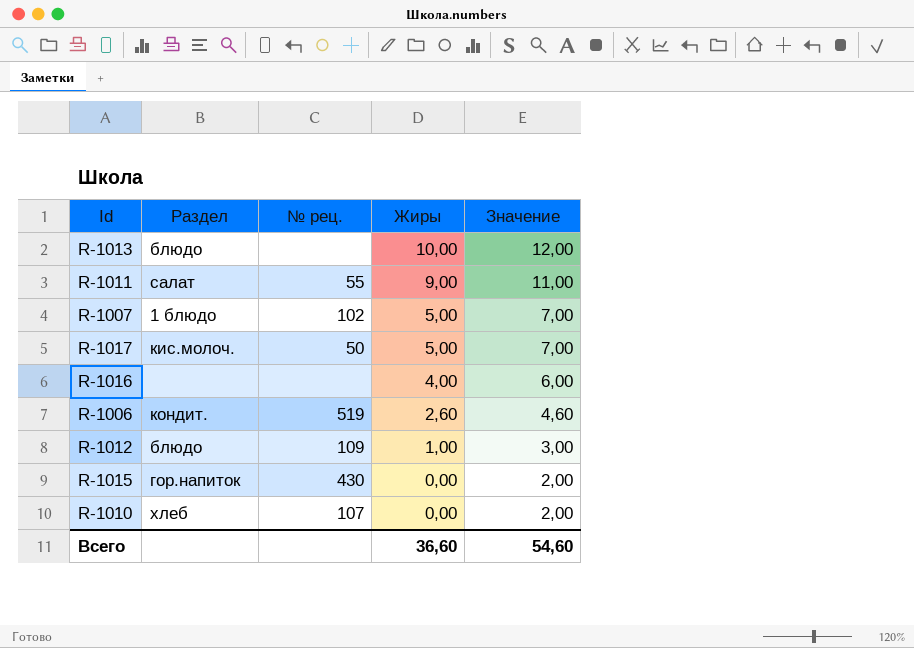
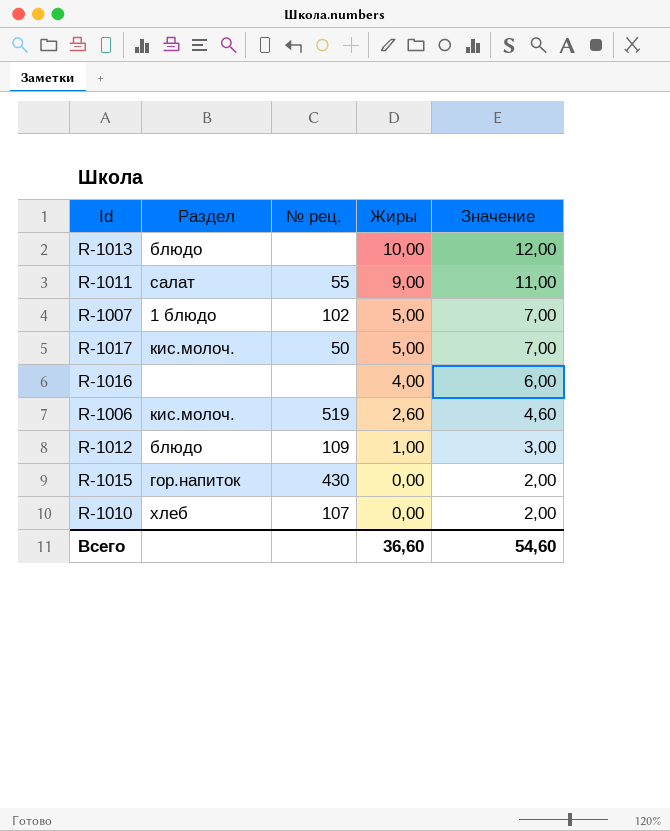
R-1006 | Раздел: кондит. -> кис.молоч.

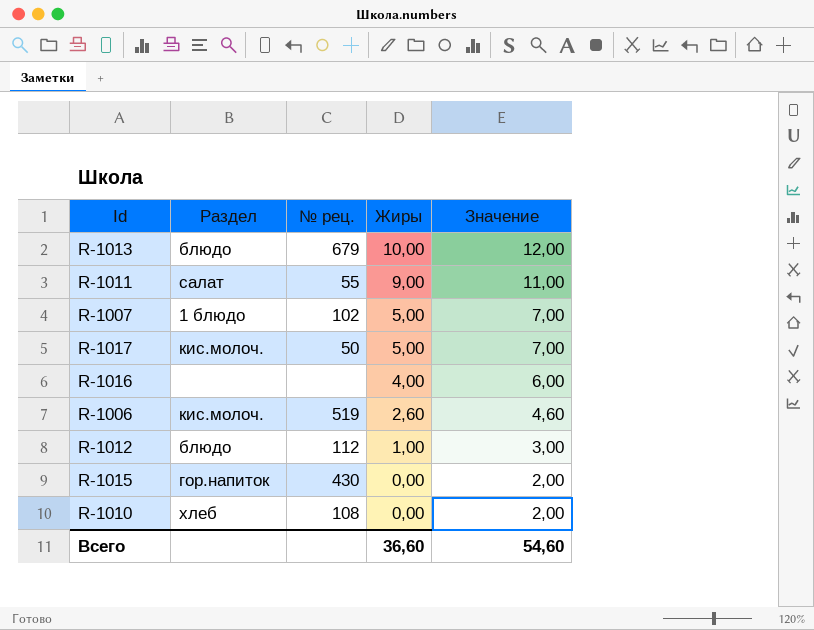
R-1013 | № рец.: none -> 679
R-1012 | № рец.: 109 -> 112
R-1010 | № рец.: 107 -> 108

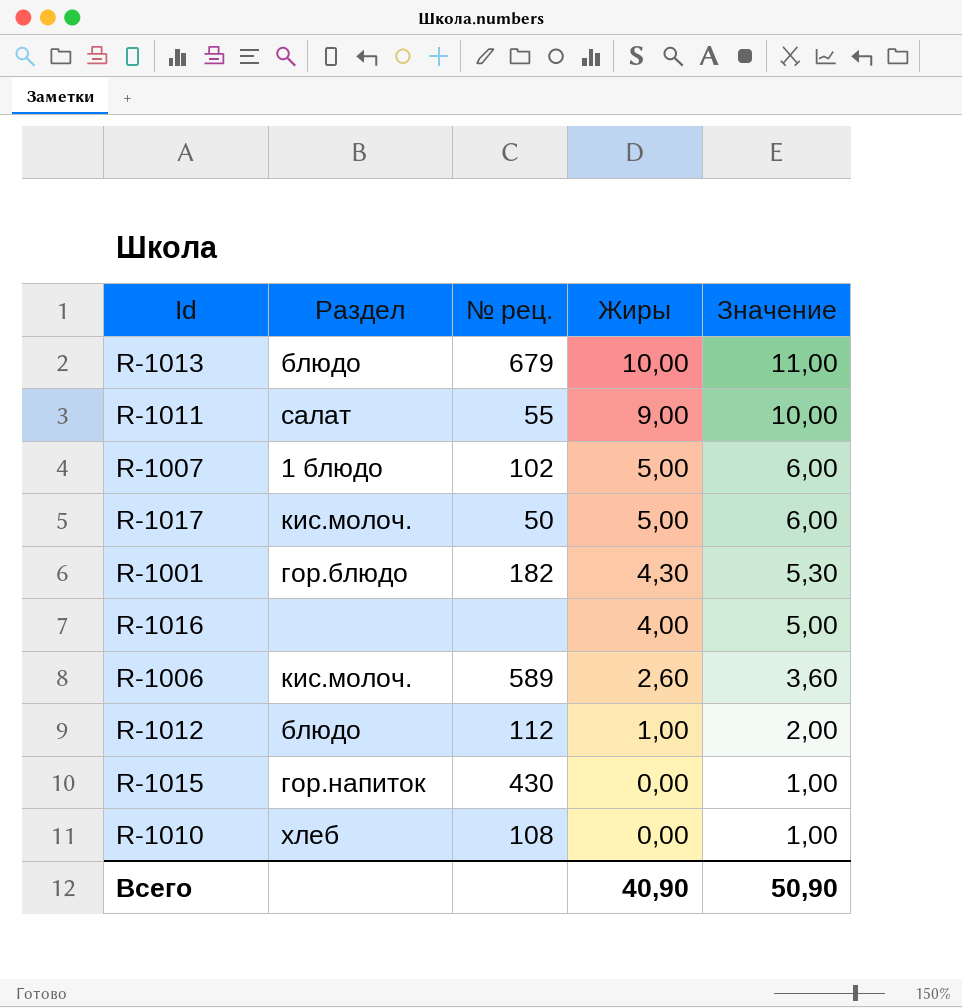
column Значение | formula: [Жиры] + 2 -> [Жиры] + 1
row R-1001: none -> гор.блюдо | 182 | 4,30 | 5,30
R-1006 | № рец.: 519 -> 589
Всего | Жиры: 36,60 -> 40,90
Всего | Значение: 54,60 -> 50,90

